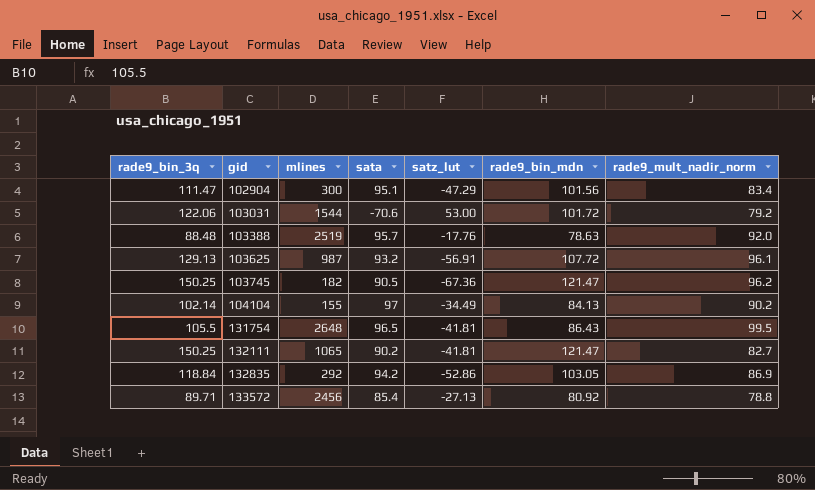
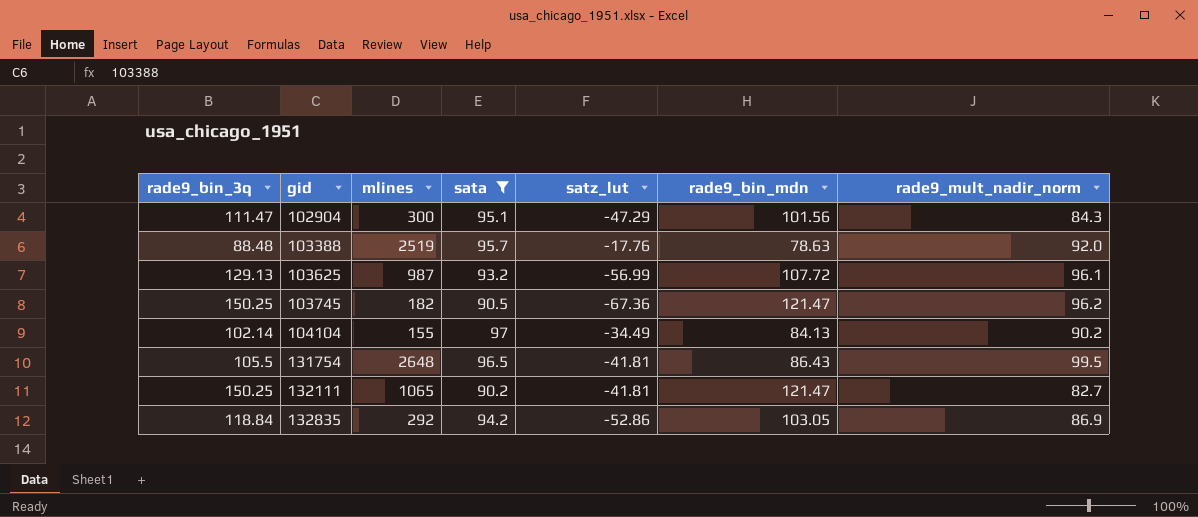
filter: none -> sata >= 90.2
102904 | rade9_mult_nadir_norm: 83.4 -> 84.3
103625 | satz_lut: -56.91 -> -56.99

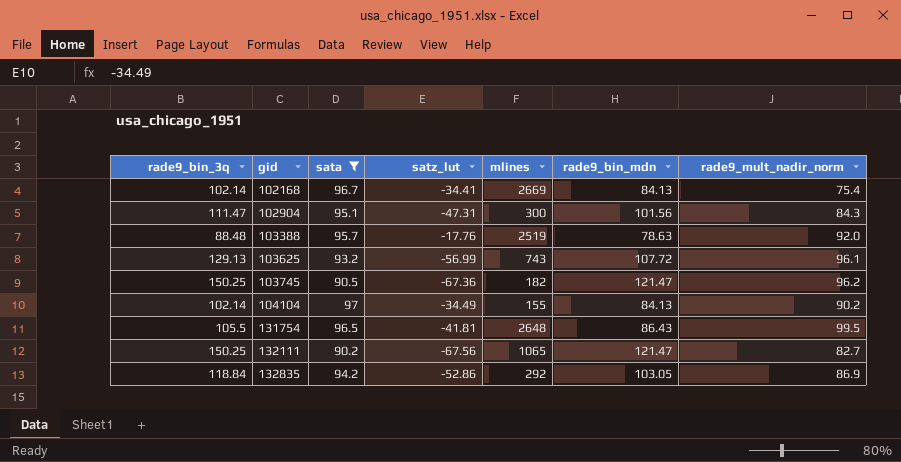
column mlines | position: 3 -> 5
row 102168: none -> 102.14 | 96.7 | -34.41 | 2669 | 84.13 | 75.4
102904 | satz_lut: -47.29 -> -47.31
103625 | mlines: 987 -> 743
132111 | satz_lut: -41.81 -> -67.56

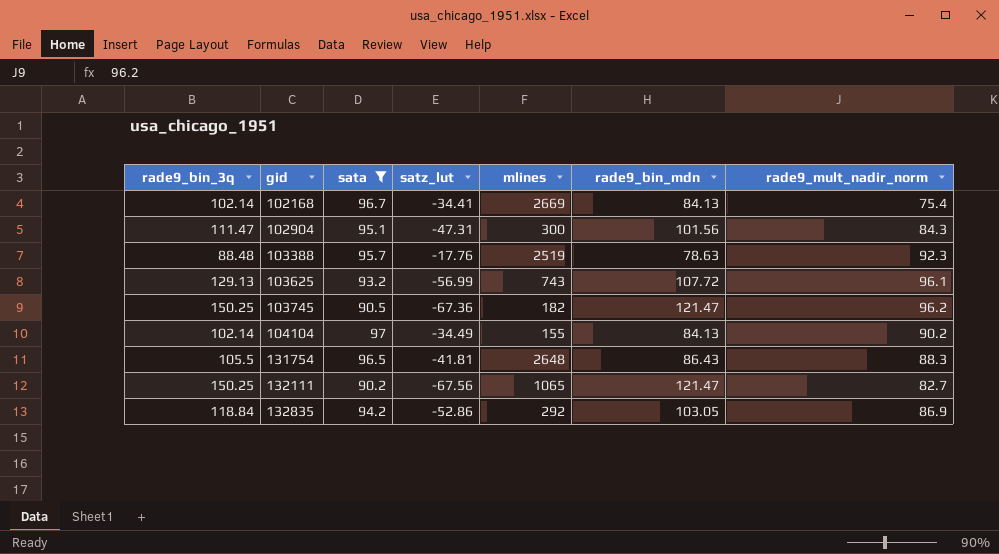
103388 | rade9_mult_nadir_norm: 92.0 -> 92.3
131754 | rade9_mult_nadir_norm: 99.5 -> 88.3

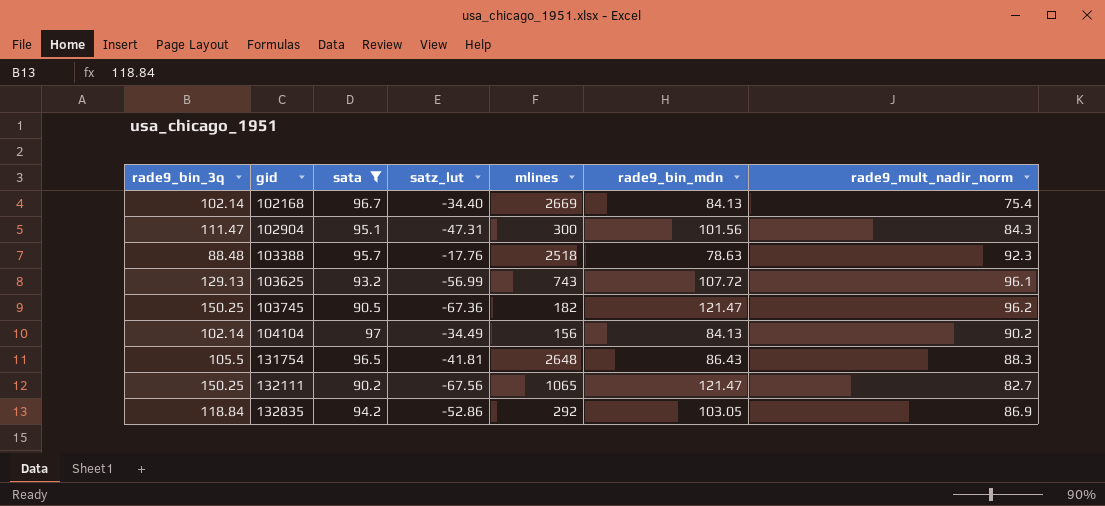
102168 | satz_lut: -34.41 -> -34.40
103388 | mlines: 2519 -> 2518
104104 | mlines: 155 -> 156

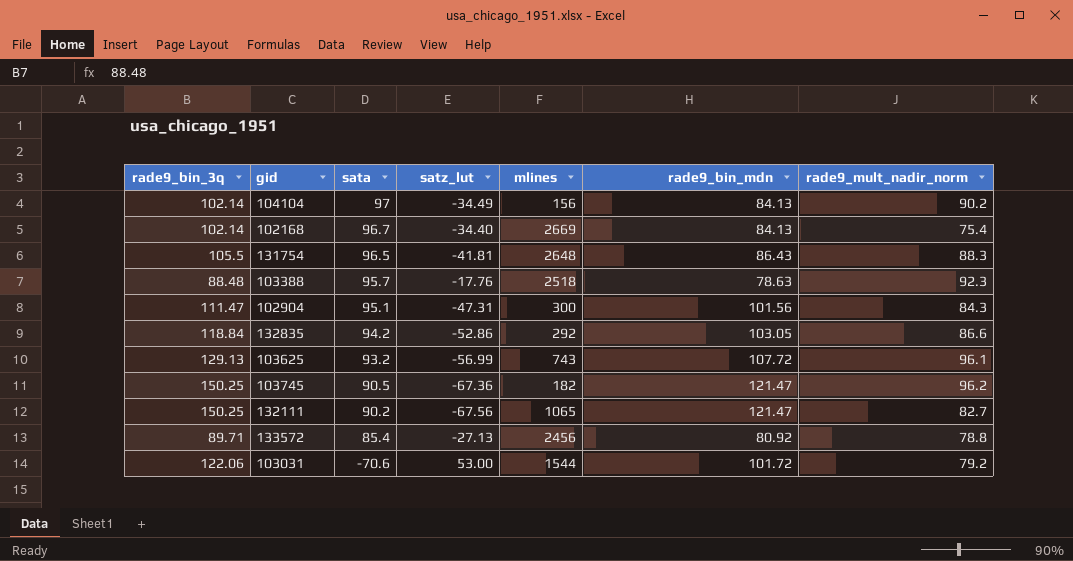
filter: sata >= 90.2 -> none
row order: gid ascending -> sata descending
132835 | rade9_mult_nadir_norm: 86.9 -> 86.6

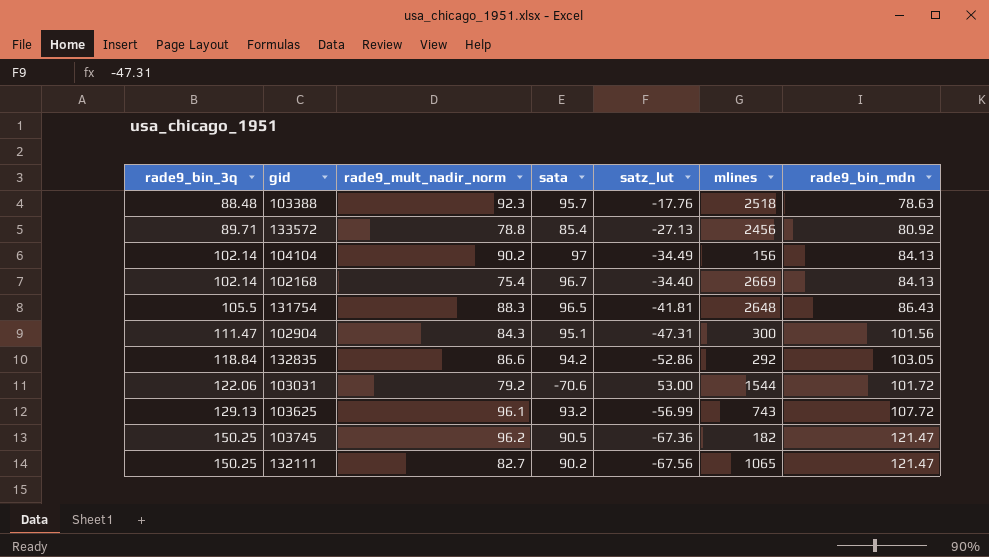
row order: sata descending -> rade9_bin_3q ascending
column rade9_mult_nadir_norm | position: 7 -> 3

